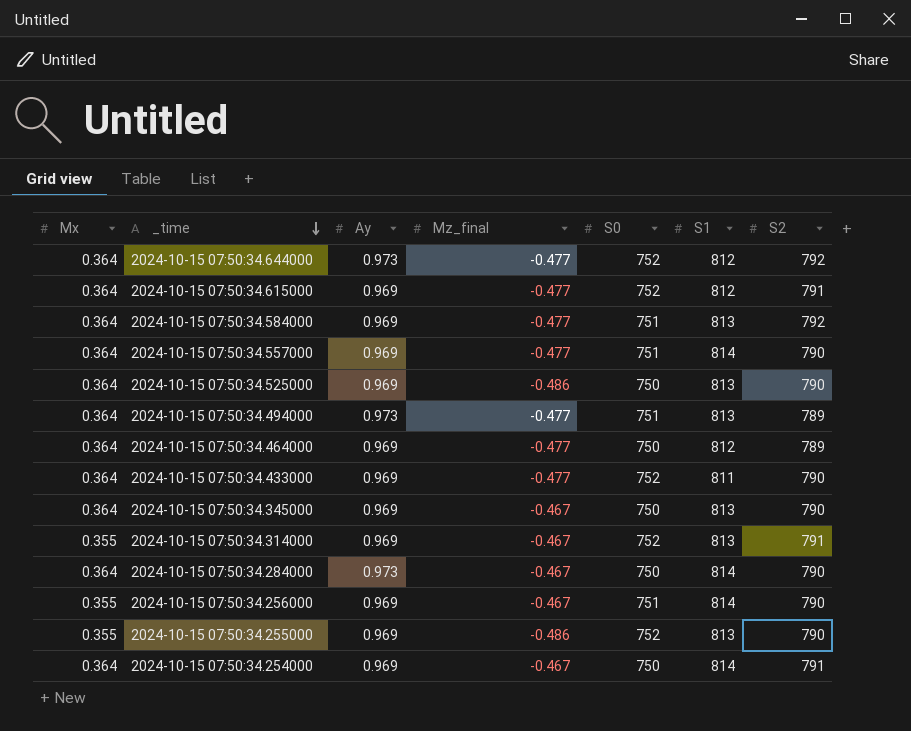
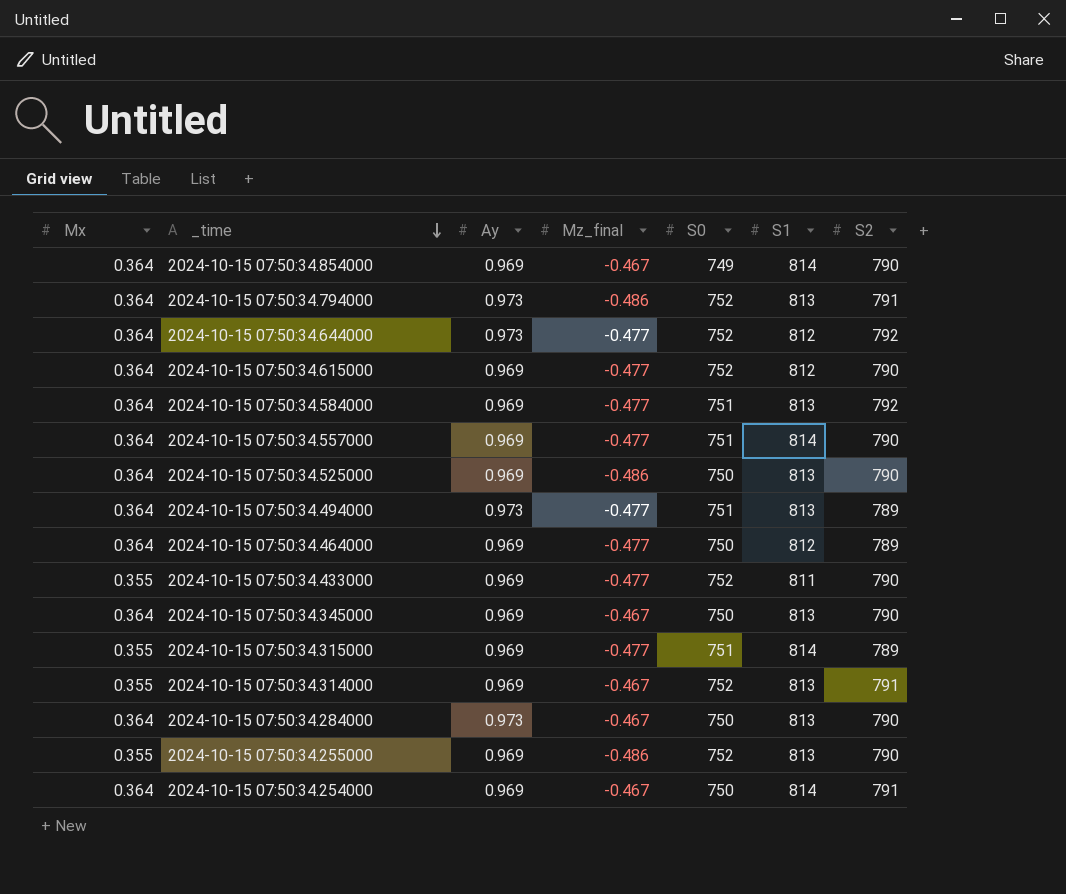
row 2024-10-15 07:50:34.256000: 0.355 | 0.969 | -0.467 | 751 | 814 | 790 -> none
row 2024-10-15 07:50:34.854000: none -> 0.364 | 0.969 | -0.467 | 749 | 814 | 790
row 2024-10-15 07:50:34.794000: none -> 0.364 | 0.973 | -0.486 | 752 | 813 | 791
2024-10-15 07:50:34.615000 | S2: 791 -> 790
2024-10-15 07:50:34.433000 | Mx: 0.364 -> 0.355
row 2024-10-15 07:50:34.315000: none -> 0.355 | 0.969 | -0.477 | 751 | 814 | 789
2024-10-15 07:50:34.284000 | S1: 814 -> 813

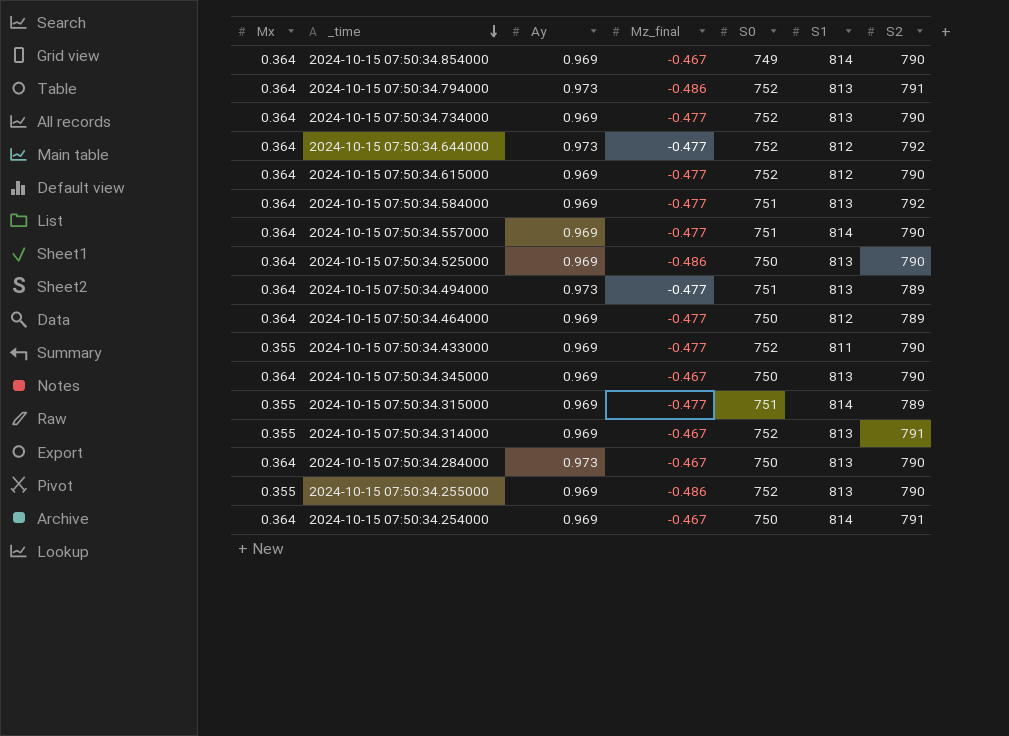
row 2024-10-15 07:50:34.734000: none -> 0.364 | 0.969 | -0.477 | 752 | 813 | 790

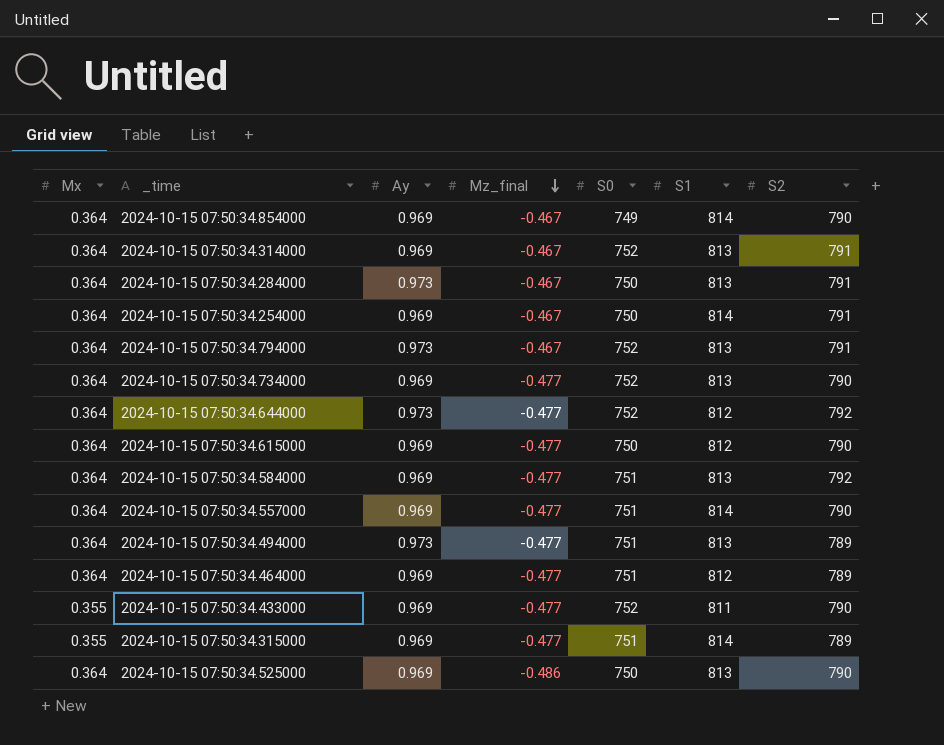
row order: _time descending -> Mz_final descending
row 2024-10-15 07:50:34.345000: 0.364 | 0.969 | -0.467 | 750 | 813 | 790 -> none
row 2024-10-15 07:50:34.255000: 0.355 | 0.969 | -0.486 | 752 | 813 | 790 -> none
2024-10-15 07:50:34.314000 | Mx: 0.355 -> 0.364
2024-10-15 07:50:34.284000 | S2: 790 -> 791
2024-10-15 07:50:34.794000 | Mz_final: -0.486 -> -0.467
2024-10-15 07:50:34.615000 | S0: 752 -> 750
2024-10-15 07:50:34.464000 | S0: 750 -> 751

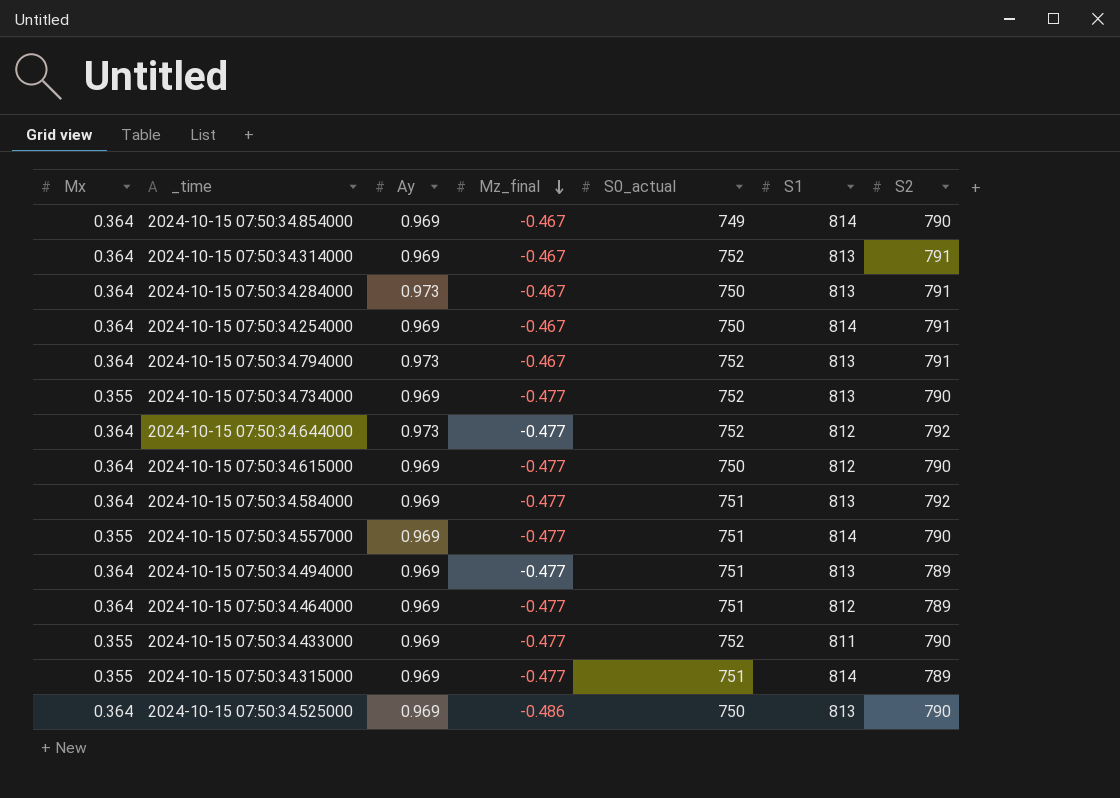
column name: S0 -> S0_actual
2024-10-15 07:50:34.734000 | Mx: 0.364 -> 0.355
2024-10-15 07:50:34.557000 | Mx: 0.364 -> 0.355
2024-10-15 07:50:34.494000 | Ay: 0.973 -> 0.969

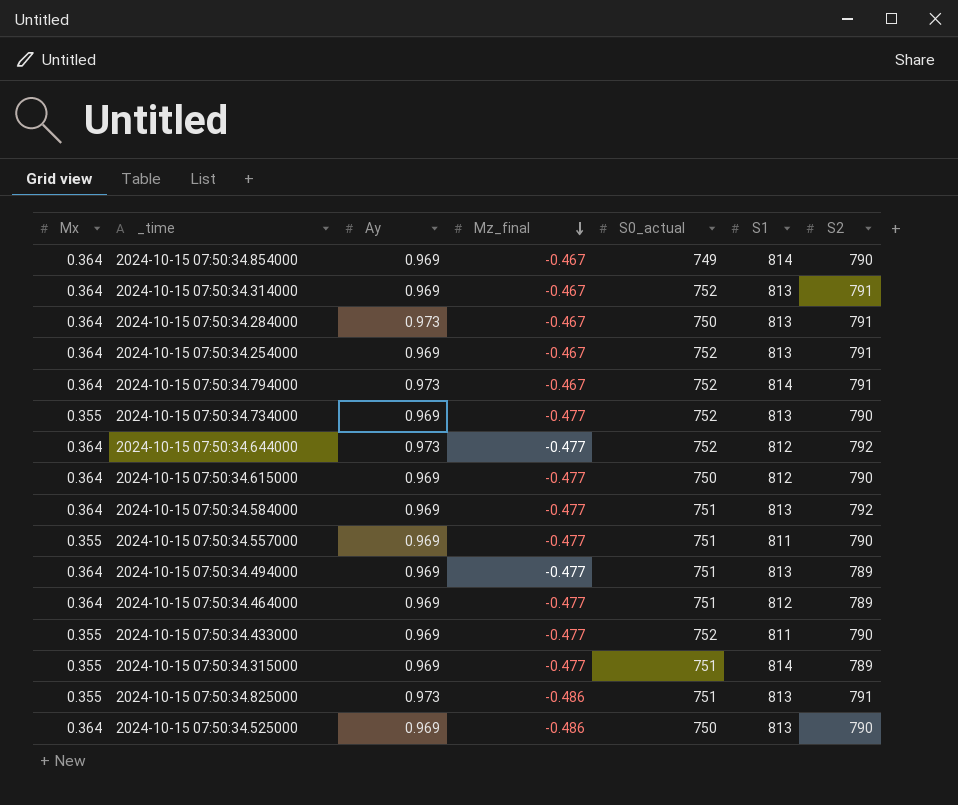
2024-10-15 07:50:34.254000 | S0_actual: 750 -> 752
2024-10-15 07:50:34.254000 | S1: 814 -> 813
2024-10-15 07:50:34.794000 | S1: 813 -> 814
2024-10-15 07:50:34.557000 | S1: 814 -> 811
row 2024-10-15 07:50:34.825000: none -> 0.355 | 0.973 | -0.486 | 751 | 813 | 791

